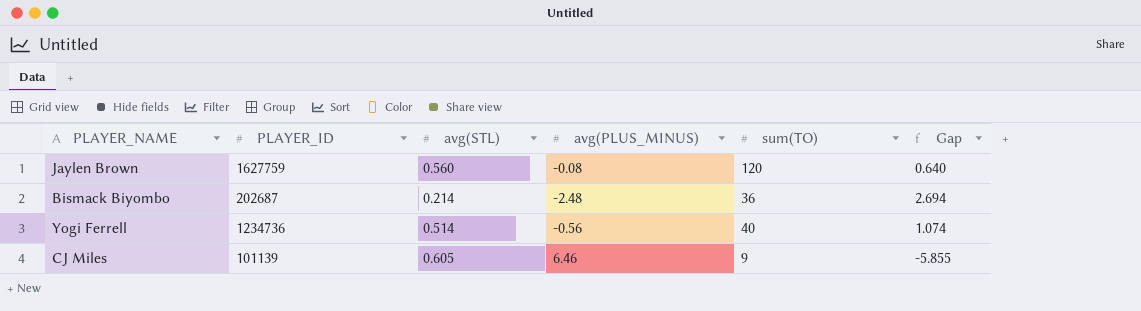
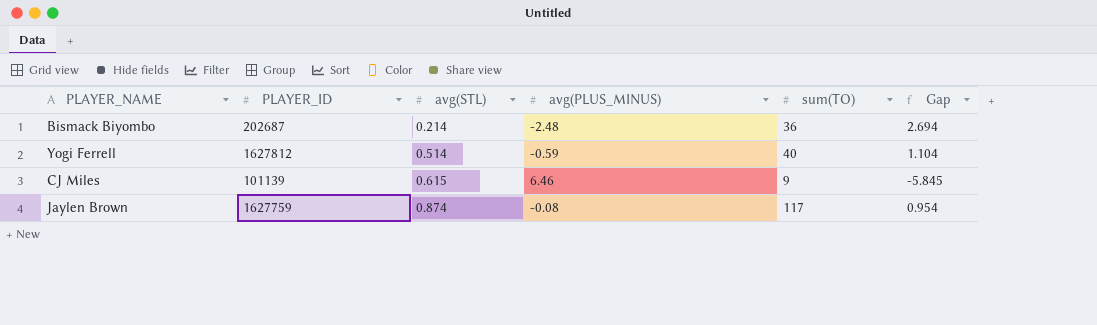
row order: none -> avg(STL) ascending
Yogi Ferrell | PLAYER_ID: 1234736 -> 1627812
Yogi Ferrell | avg(PLUS_MINUS): -0.56 -> -0.59
Yogi Ferrell | Gap: 1.074 -> 1.104
CJ Miles | avg(STL): 0.605 -> 0.615
CJ Miles | Gap: -5.855 -> -5.845
Jaylen Brown | avg(STL): 0.560 -> 0.874
Jaylen Brown | sum(TO): 120 -> 117
Jaylen Brown | Gap: 0.640 -> 0.954

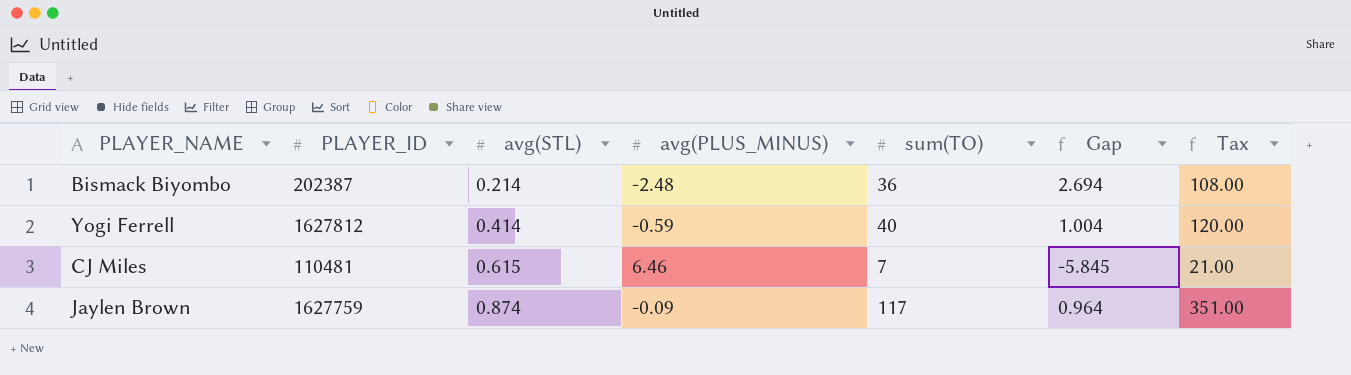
column Tax | formula: none -> [sum(TO)] * 3
Bismack Biyombo | PLAYER_ID: 202687 -> 202387
Yogi Ferrell | avg(STL): 0.514 -> 0.414
Yogi Ferrell | Gap: 1.104 -> 1.004
CJ Miles | PLAYER_ID: 101139 -> 110481
CJ Miles | sum(TO): 9 -> 7
Jaylen Brown | avg(PLUS_MINUS): -0.08 -> -0.09
Jaylen Brown | Gap: 0.954 -> 0.964

